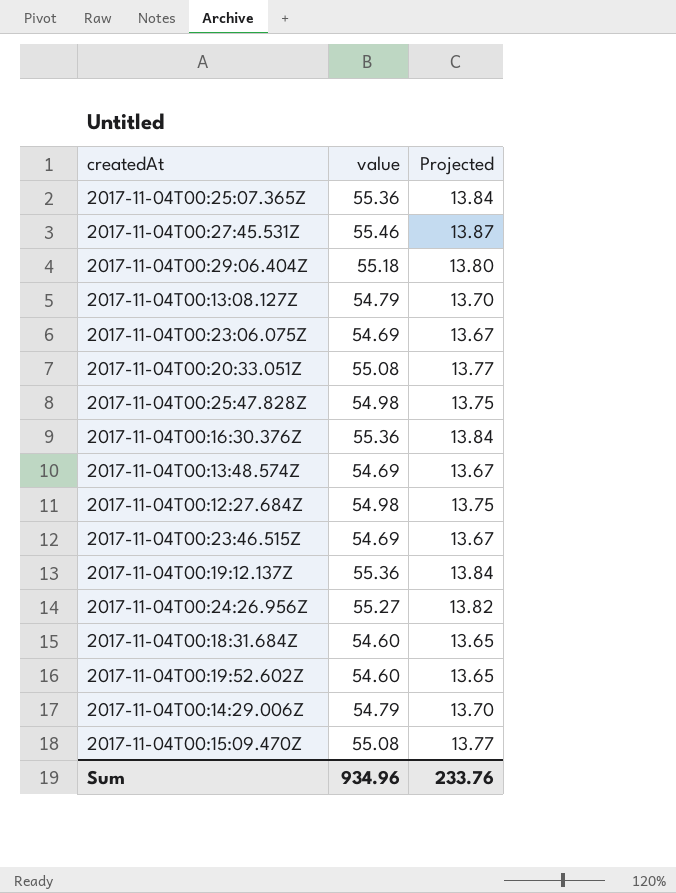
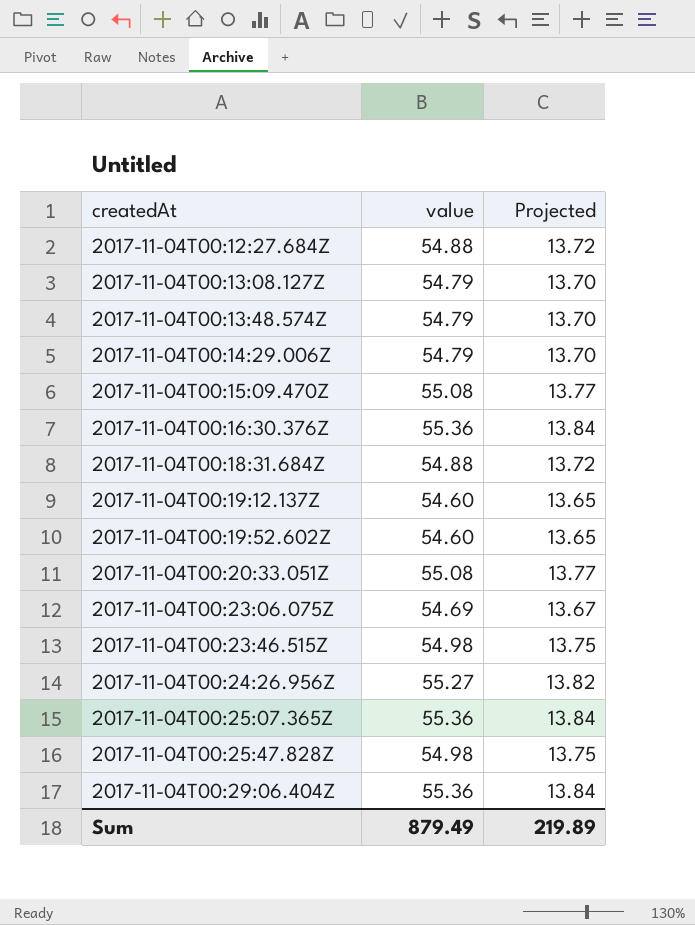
row order: none -> createdAt ascending
row 2017-11-04T00:27:45.531Z: 55.46 | 13.87 -> none
2017-11-04T00:12:27.684Z | value: 54.98 -> 54.88
2017-11-04T00:12:27.684Z | Projected: 13.75 -> 13.72
2017-11-04T00:13:48.574Z | value: 54.69 -> 54.79
2017-11-04T00:13:48.574Z | Projected: 13.67 -> 13.70
2017-11-04T00:18:31.684Z | value: 54.60 -> 54.88
2017-11-04T00:18:31.684Z | Projected: 13.65 -> 13.72
2017-11-04T00:19:12.137Z | value: 55.36 -> 54.60
2017-11-04T00:19:12.137Z | Projected: 13.84 -> 13.65
2017-11-04T00:23:46.515Z | value: 54.69 -> 54.98
2017-11-04T00:23:46.515Z | Projected: 13.67 -> 13.75
2017-11-04T00:29:06.404Z | value: 55.18 -> 55.36
2017-11-04T00:29:06.404Z | Projected: 13.80 -> 13.84
Sum | value: 934.96 -> 879.49
Sum | Projected: 233.76 -> 219.89

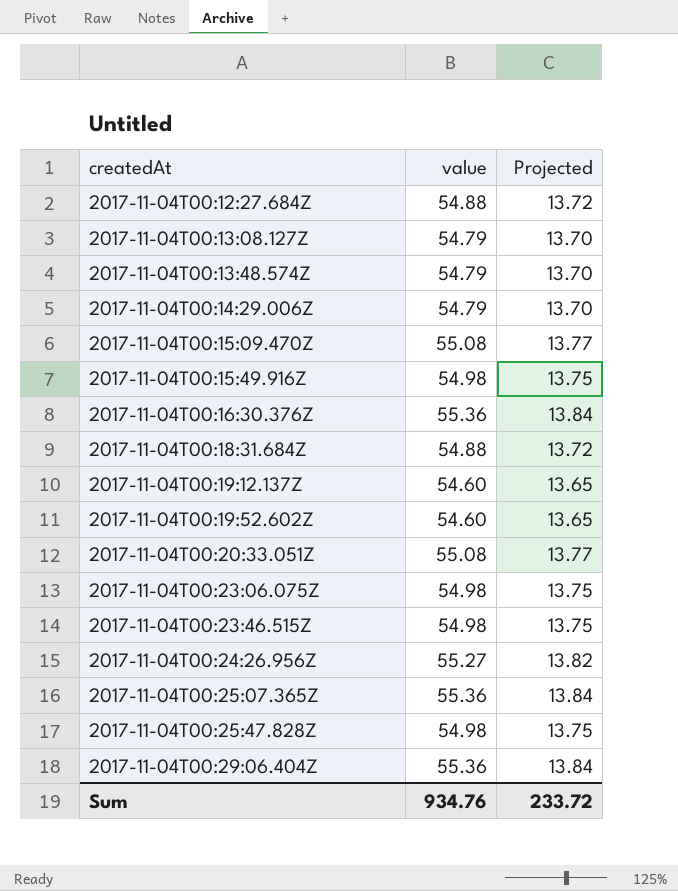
row 2017-11-04T00:15:49.916Z: none -> 54.98 | 13.75
2017-11-04T00:23:06.075Z | value: 54.69 -> 54.98
2017-11-04T00:23:06.075Z | Projected: 13.67 -> 13.75
Sum | value: 879.49 -> 934.76
Sum | Projected: 219.89 -> 233.72

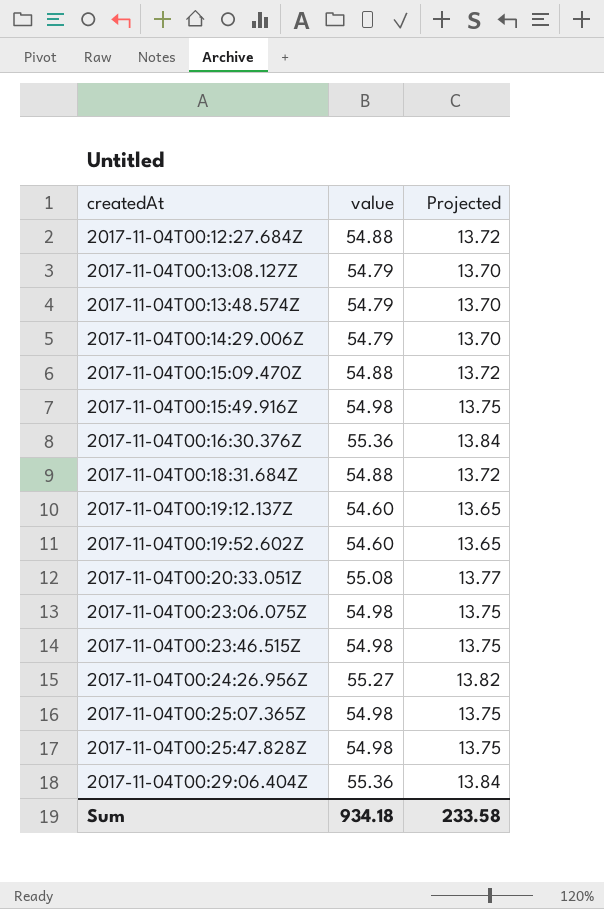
2017-11-04T00:15:09.470Z | value: 55.08 -> 54.88
2017-11-04T00:15:09.470Z | Projected: 13.77 -> 13.72
2017-11-04T00:25:07.365Z | value: 55.36 -> 54.98
2017-11-04T00:25:07.365Z | Projected: 13.84 -> 13.75
Sum | value: 934.76 -> 934.18
Sum | Projected: 233.72 -> 233.58

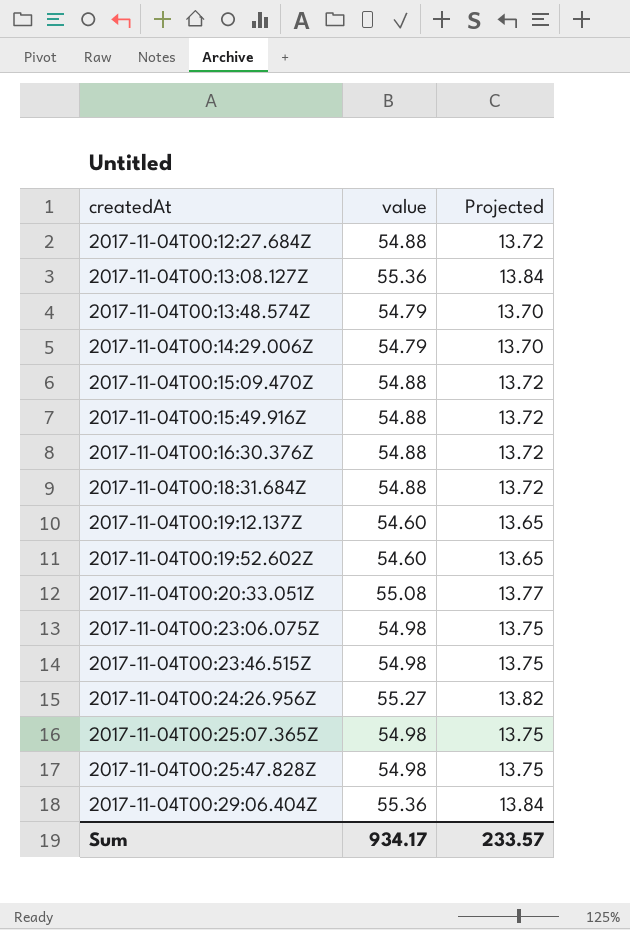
2017-11-04T00:13:08.127Z | value: 54.79 -> 55.36
2017-11-04T00:13:08.127Z | Projected: 13.70 -> 13.84
2017-11-04T00:15:49.916Z | value: 54.98 -> 54.88
2017-11-04T00:15:49.916Z | Projected: 13.75 -> 13.72
2017-11-04T00:16:30.376Z | value: 55.36 -> 54.88
2017-11-04T00:16:30.376Z | Projected: 13.84 -> 13.72
Sum | value: 934.18 -> 934.17
Sum | Projected: 233.58 -> 233.57

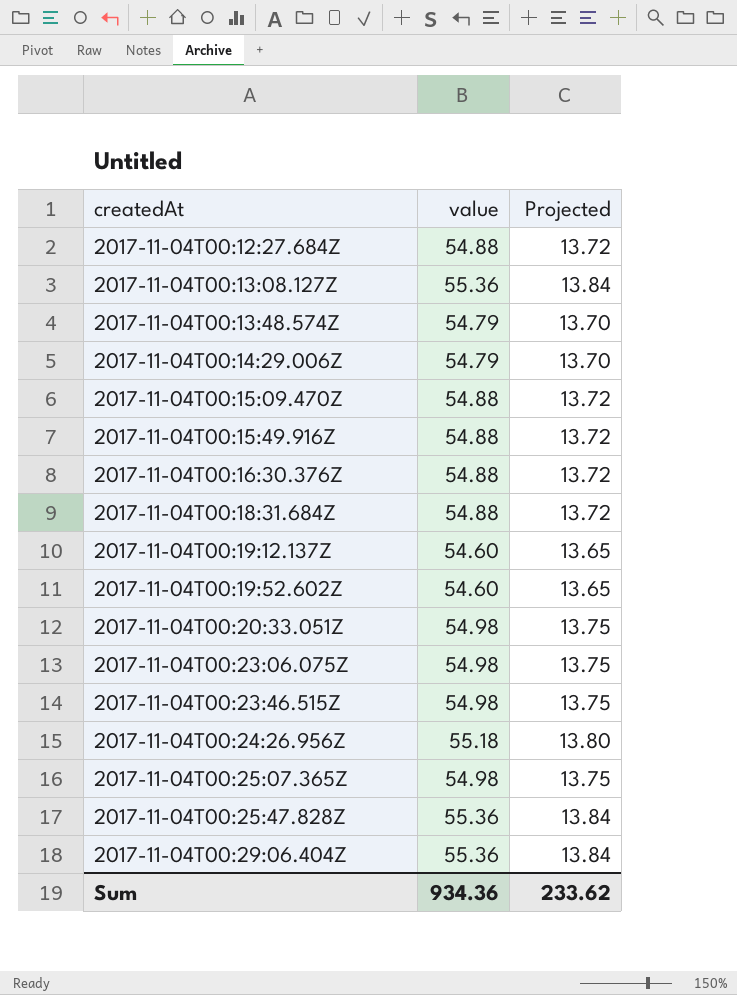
2017-11-04T00:20:33.051Z | value: 55.08 -> 54.98
2017-11-04T00:20:33.051Z | Projected: 13.77 -> 13.75
2017-11-04T00:24:26.956Z | value: 55.27 -> 55.18
2017-11-04T00:24:26.956Z | Projected: 13.82 -> 13.80
2017-11-04T00:25:47.828Z | value: 54.98 -> 55.36
2017-11-04T00:25:47.828Z | Projected: 13.75 -> 13.84
Sum | value: 934.17 -> 934.36
Sum | Projected: 233.57 -> 233.62

